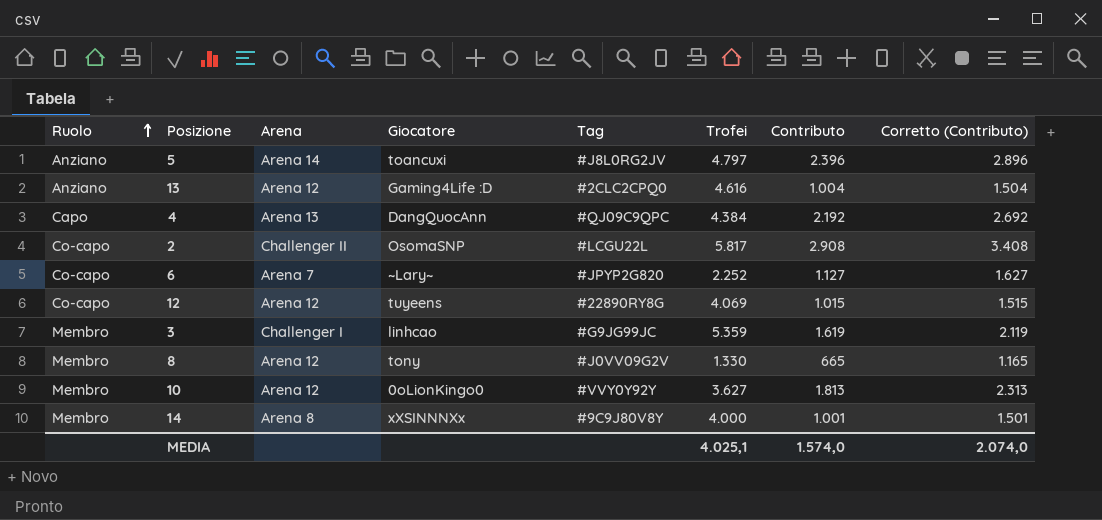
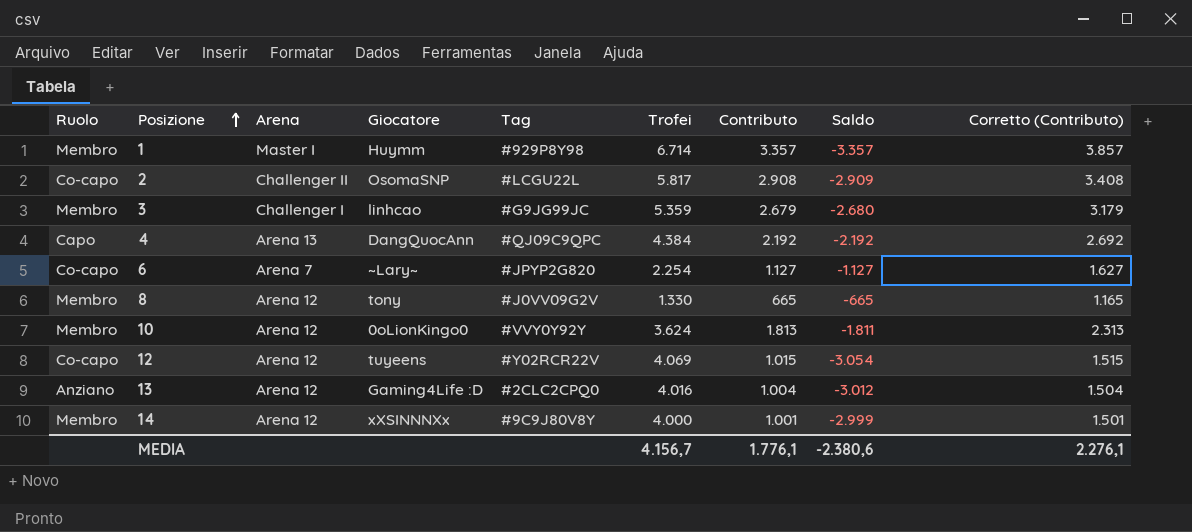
row order: Ruolo ascending -> Posizione ascending
column Saldo | formula: none -> [Contributo] - [Trofei]
row 5: Anziano | Arena 14 | toancuxi | #J8L0RG2JV | 4.797 | 2.396 | 2.896 -> none
row 1: none -> Membro | Master I | Huymm | #929P8Y98 | 6.714 | 3.357 | -3.357 | 3.857
3 | Contributo: 1.619 -> 2.679
3 | Corretto (Contributo): 2.119 -> 3.179
6 | Trofei: 2.252 -> 2.254
10 | Trofei: 3.627 -> 3.624
12 | Tag: #22890RY8G -> #Y02RCR22V
13 | Trofei: 4.616 -> 4.016
14 | Arena: Arena 8 -> Arena 12
MEDIA | Trofei: 4.025,1 -> 4.156,7
MEDIA | Contributo: 1.574,0 -> 1.776,1
MEDIA | Corretto (Contributo): 2.074,0 -> 2.276,1

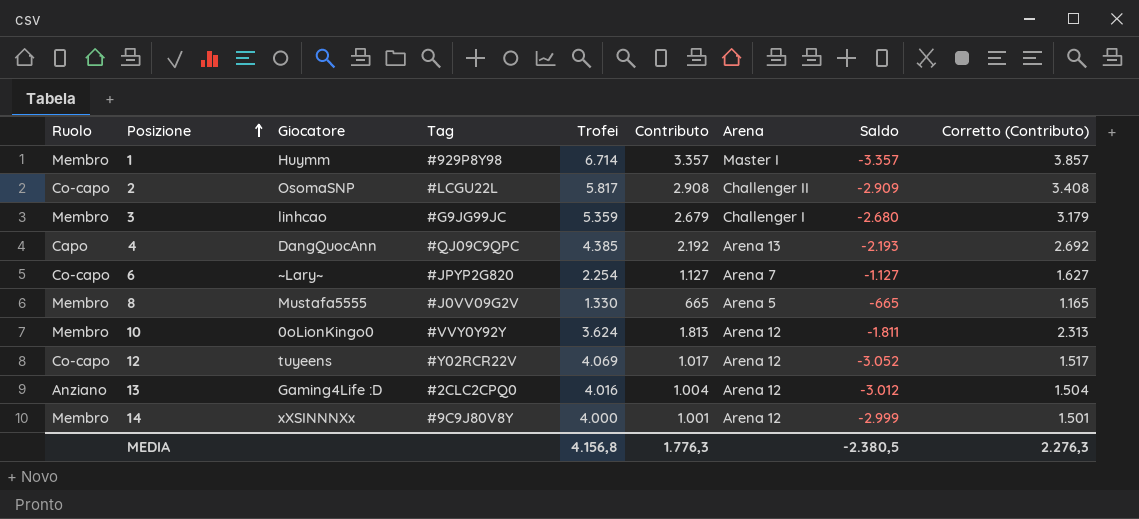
column Arena | position: 3 -> 7
4 | Trofei: 4.384 -> 4.385
4 | Saldo: -2.192 -> -2.193
8 | Giocatore: tony -> Mustafa5555
8 | Arena: Arena 12 -> Arena 5
12 | Contributo: 1.015 -> 1.017
12 | Saldo: -3.054 -> -3.052
12 | Corretto (Contributo): 1.515 -> 1.517
MEDIA | Trofei: 4.156,7 -> 4.156,8
MEDIA | Contributo: 1.776,1 -> 1.776,3
MEDIA | Saldo: -2.380,6 -> -2.380,5
MEDIA | Corretto (Contributo): 2.276,1 -> 2.276,3

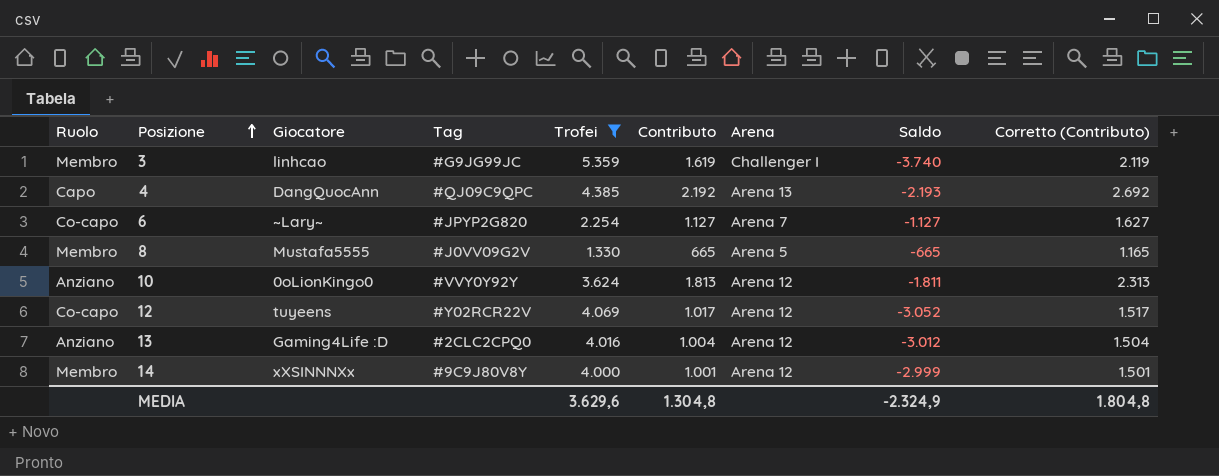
filter: none -> Trofei <= 5.359
3 | Contributo: 2.679 -> 1.619
3 | Saldo: -2.680 -> -3.740
3 | Corretto (Contributo): 3.179 -> 2.119
10 | Ruolo: Membro -> Anziano
MEDIA | Trofei: 4.156,8 -> 3.629,6
MEDIA | Contributo: 1.776,3 -> 1.304,8
MEDIA | Saldo: -2.380,5 -> -2.324,9
MEDIA | Corretto (Contributo): 2.276,3 -> 1.804,8

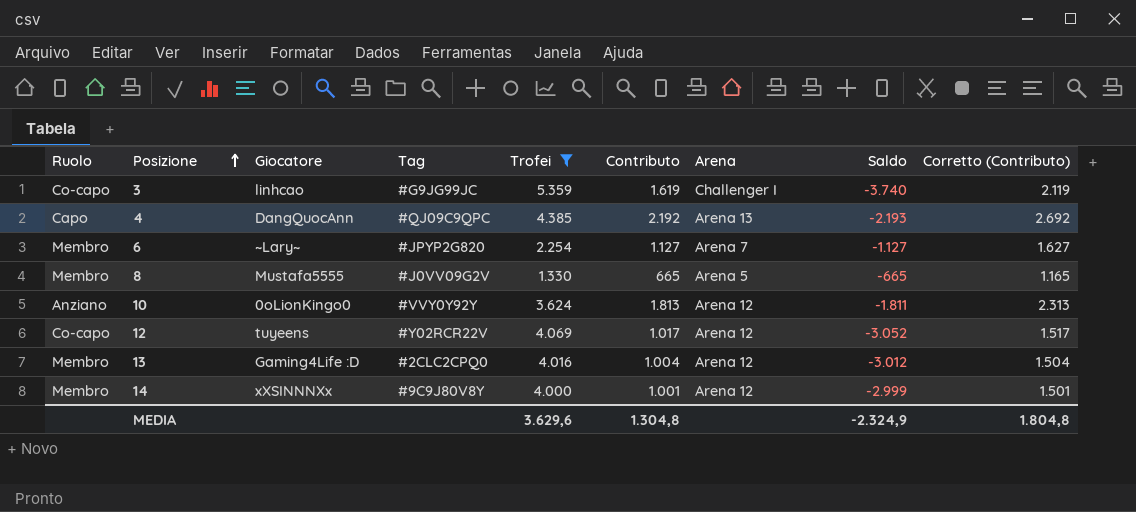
3 | Ruolo: Membro -> Co-capo
6 | Ruolo: Co-capo -> Membro
13 | Ruolo: Anziano -> Membro

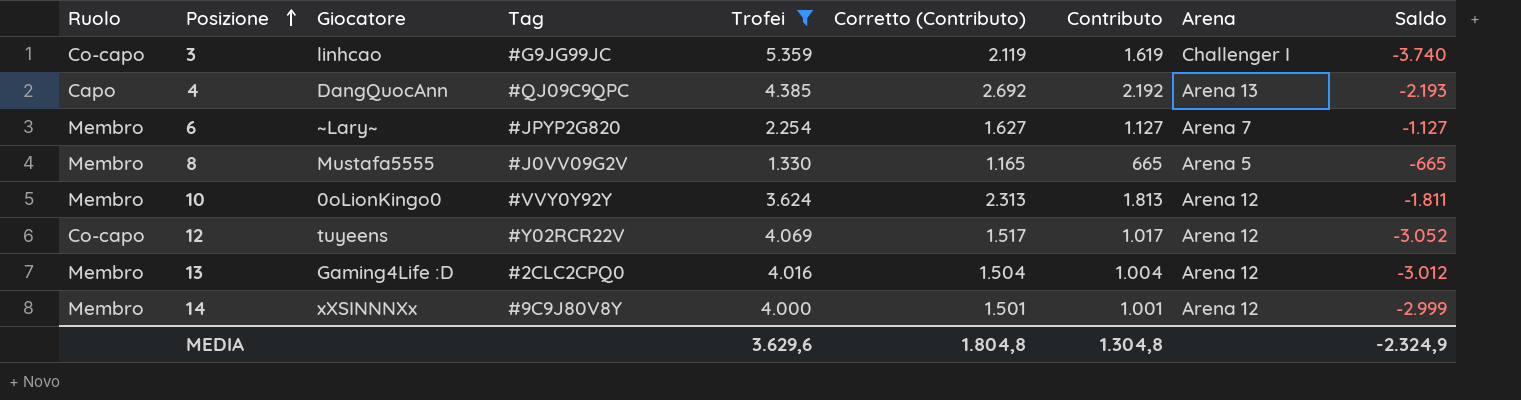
column Corretto (Contributo) | position: 9 -> 6
10 | Ruolo: Anziano -> Membro

